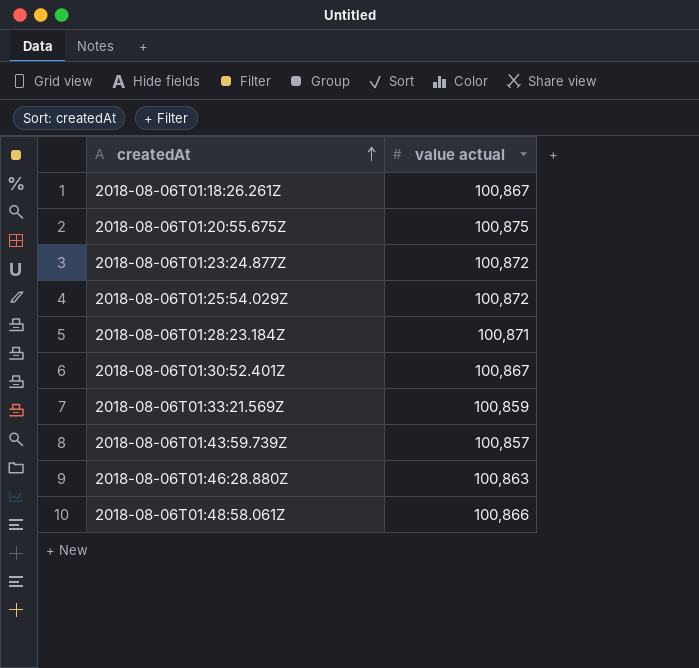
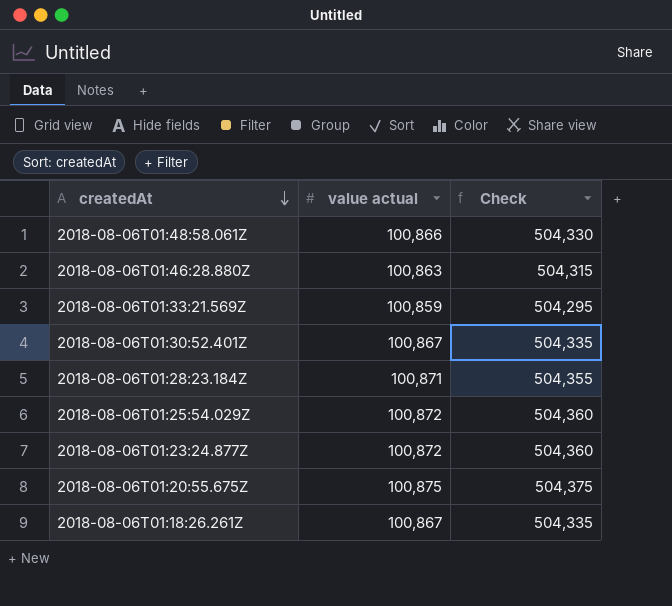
row order: createdAt ascending -> createdAt descending
column Check | formula: none -> [value actual] * 5
row 2018-08-06T01:43:59.739Z: 100,857 -> none

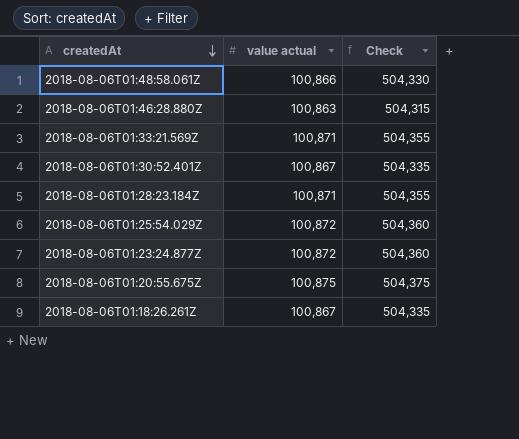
2018-08-06T01:33:21.569Z | value actual: 100,859 -> 100,871
2018-08-06T01:33:21.569Z | Check: 504,295 -> 504,355

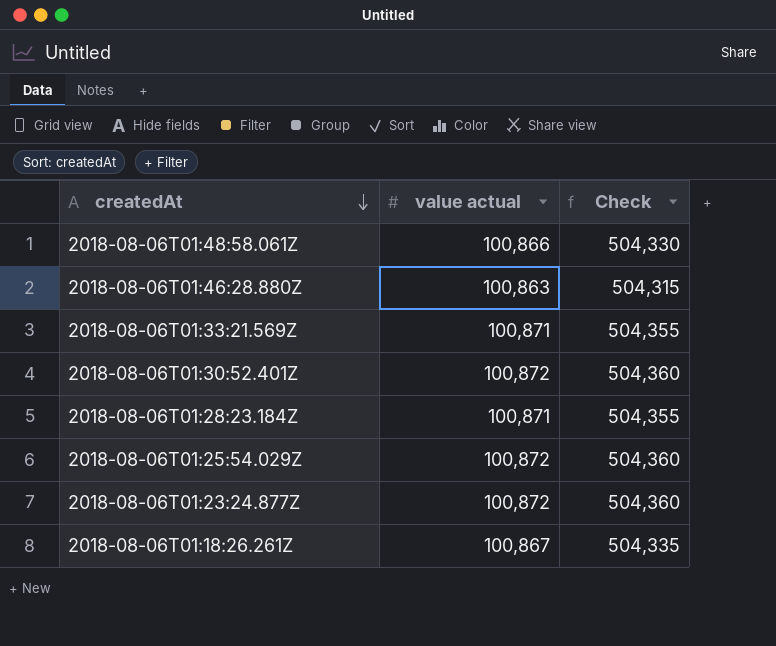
row 2018-08-06T01:20:55.675Z: 100,875 | 504,375 -> none
2018-08-06T01:30:52.401Z | value actual: 100,867 -> 100,872
2018-08-06T01:30:52.401Z | Check: 504,335 -> 504,360

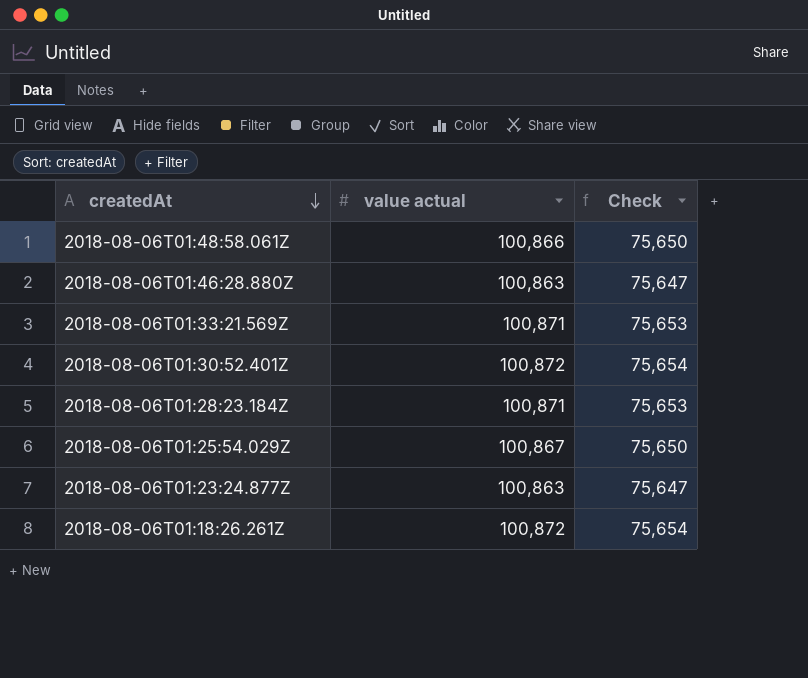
column Check | formula: [value actual] * 5 -> [value actual] * 0.75
2018-08-06T01:25:54.029Z | value actual: 100,872 -> 100,867
2018-08-06T01:23:24.877Z | value actual: 100,872 -> 100,863
2018-08-06T01:18:26.261Z | value actual: 100,867 -> 100,872

